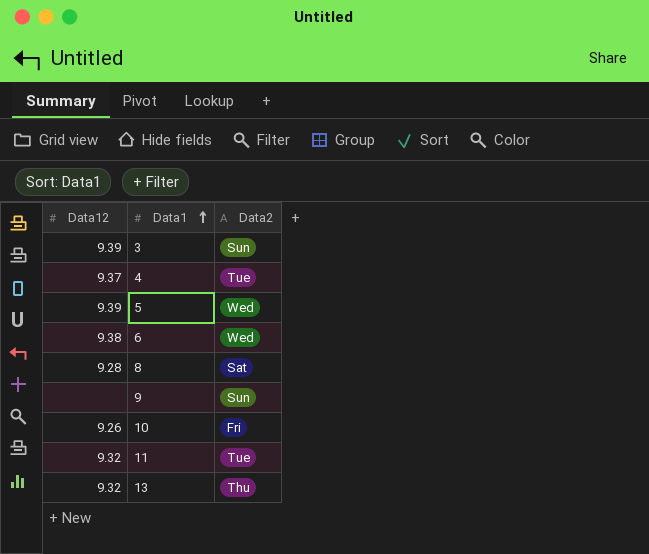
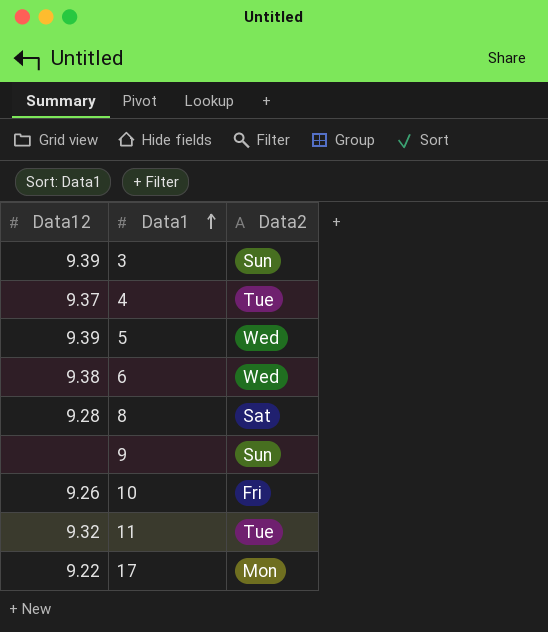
row 13: 9.32 | Thu -> none
row 17: none -> 9.22 | Mon

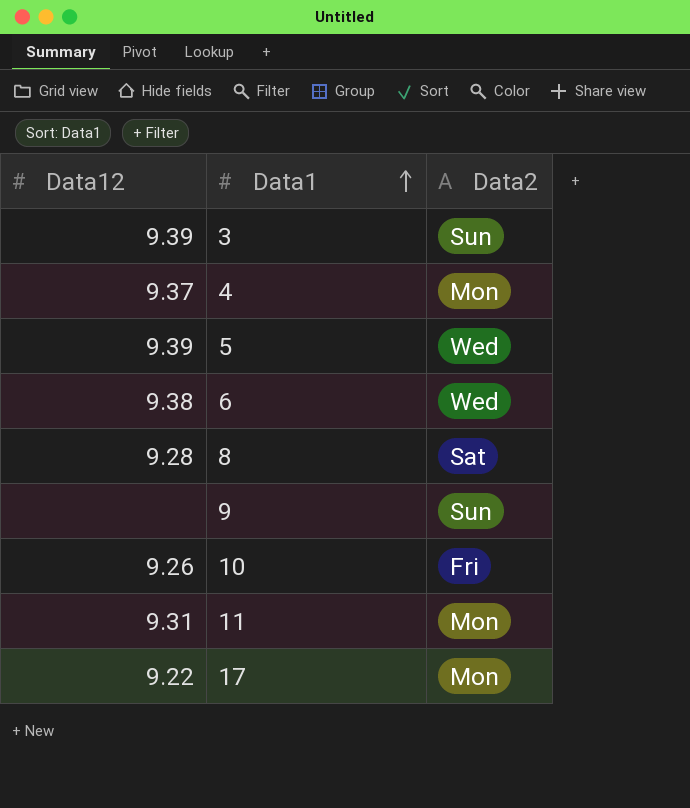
4 | Data2: Tue -> Mon
11 | Data12: 9.32 -> 9.31
11 | Data2: Tue -> Mon

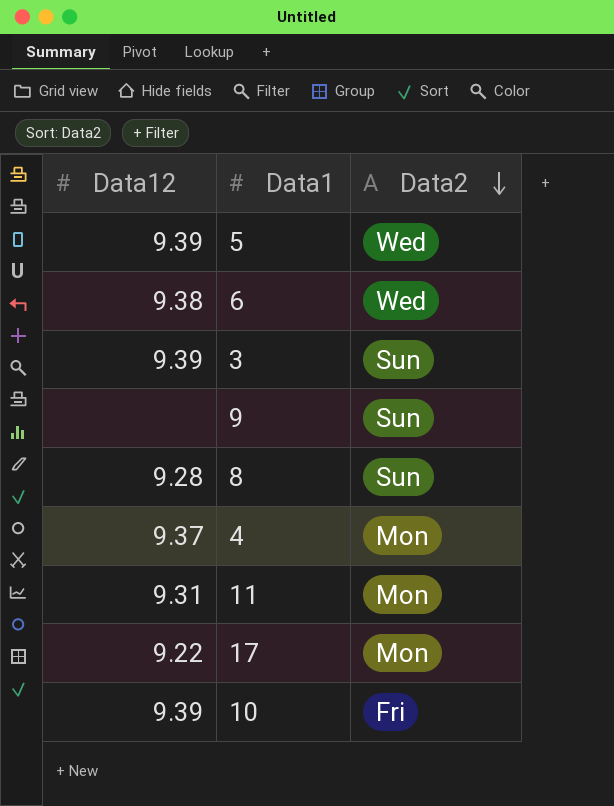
row order: Data1 ascending -> Data2 descending
8 | Data2: Sat -> Sun
10 | Data12: 9.26 -> 9.39

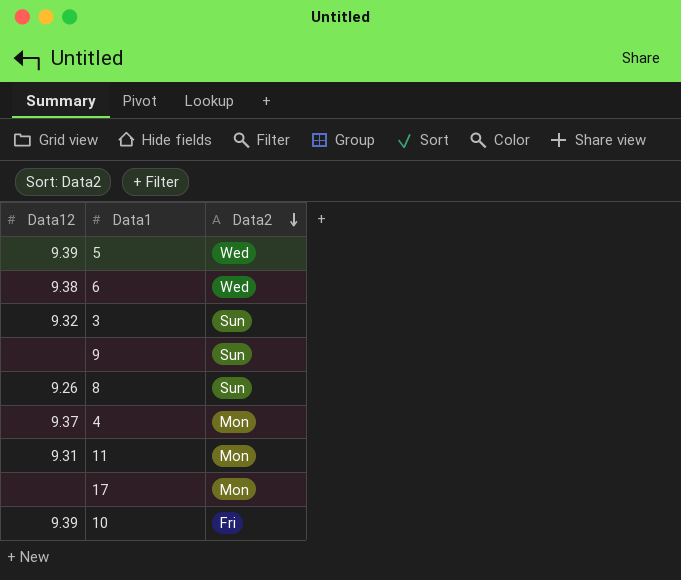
3 | Data12: 9.39 -> 9.32
8 | Data12: 9.28 -> 9.26
17 | Data12: 9.22 -> none

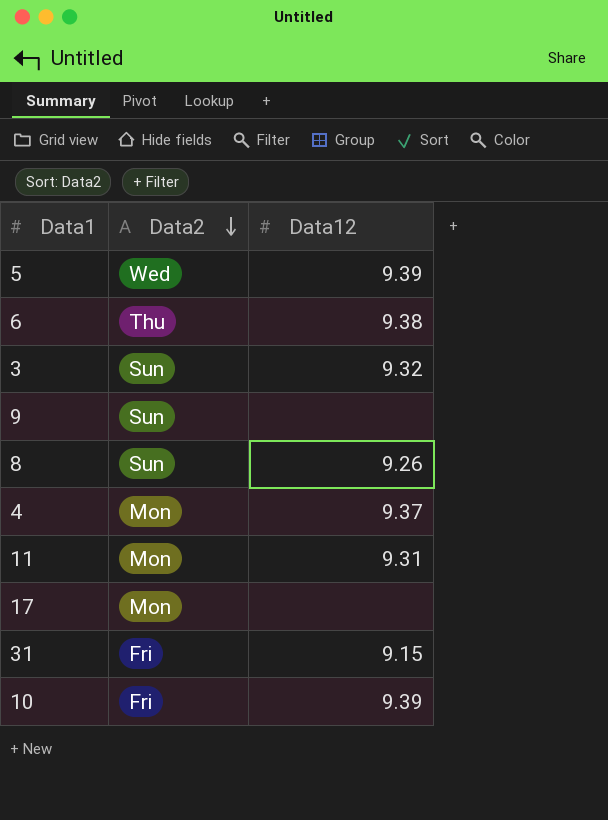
column Data12 | position: 1 -> 3
6 | Data2: Wed -> Thu
row 31: none -> Fri | 9.15

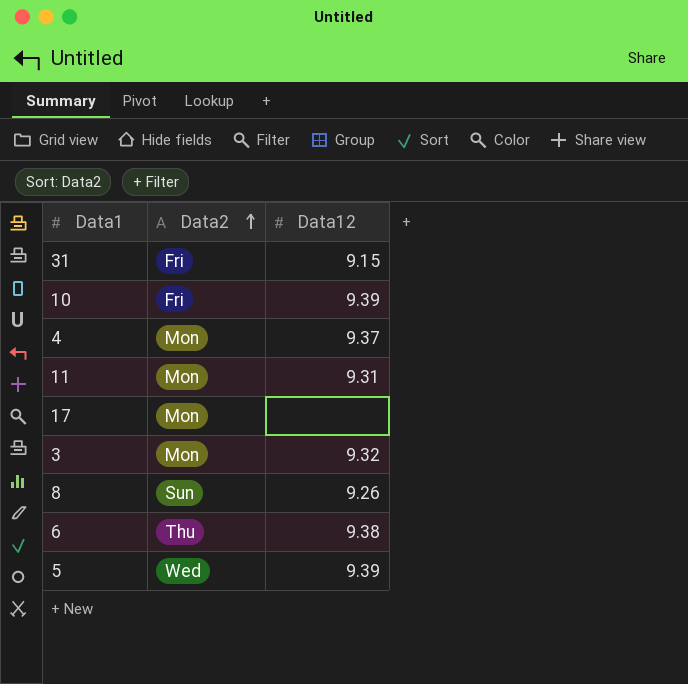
row order: Data2 descending -> Data2 ascending
row 9: Sun | none -> none
3 | Data2: Sun -> Mon

